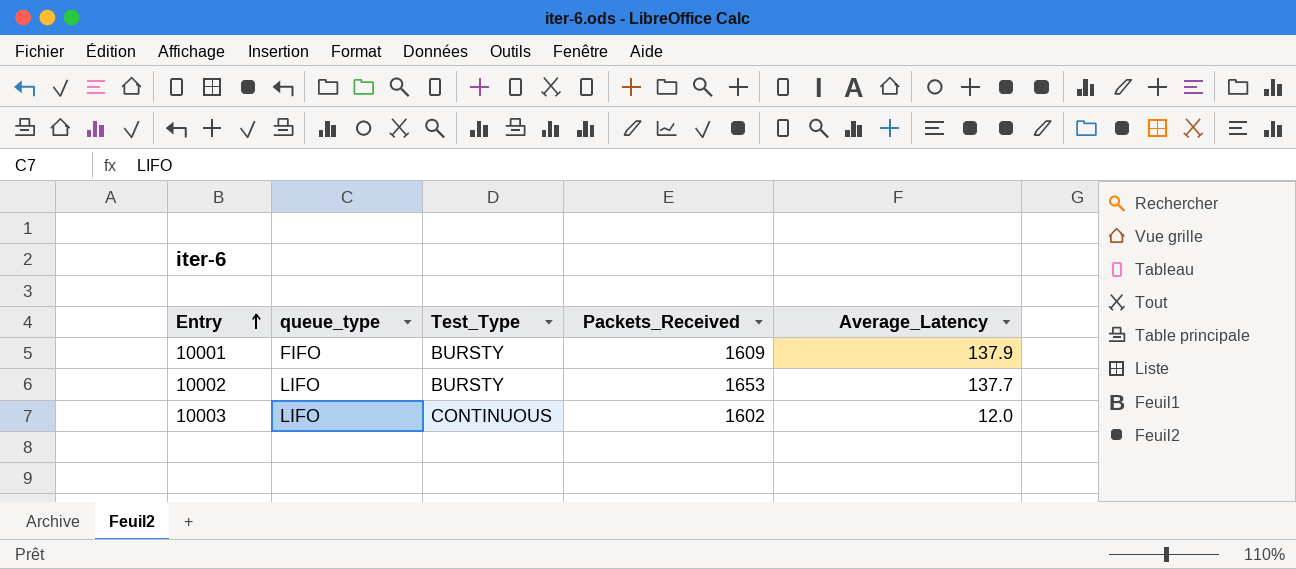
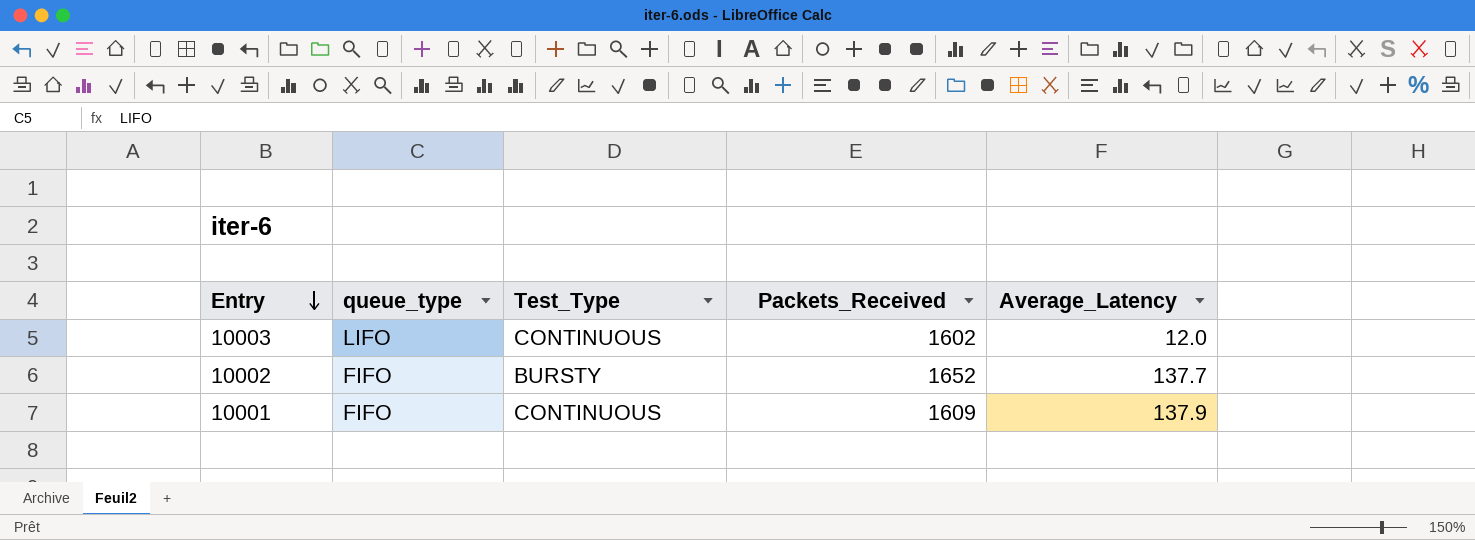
row order: Entry ascending -> Entry descending
10002 | queue_type: LIFO -> FIFO
10002 | Packets_Received: 1653 -> 1652
10001 | Test_Type: BURSTY -> CONTINUOUS

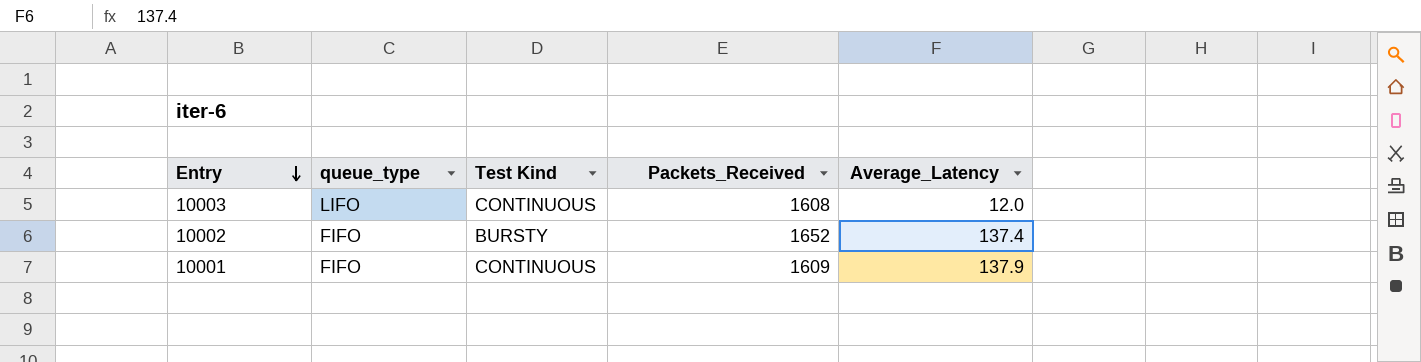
column name: Test_Type -> Test Kind
10003 | Packets_Received: 1602 -> 1608
10002 | Average_Latency: 137.7 -> 137.4

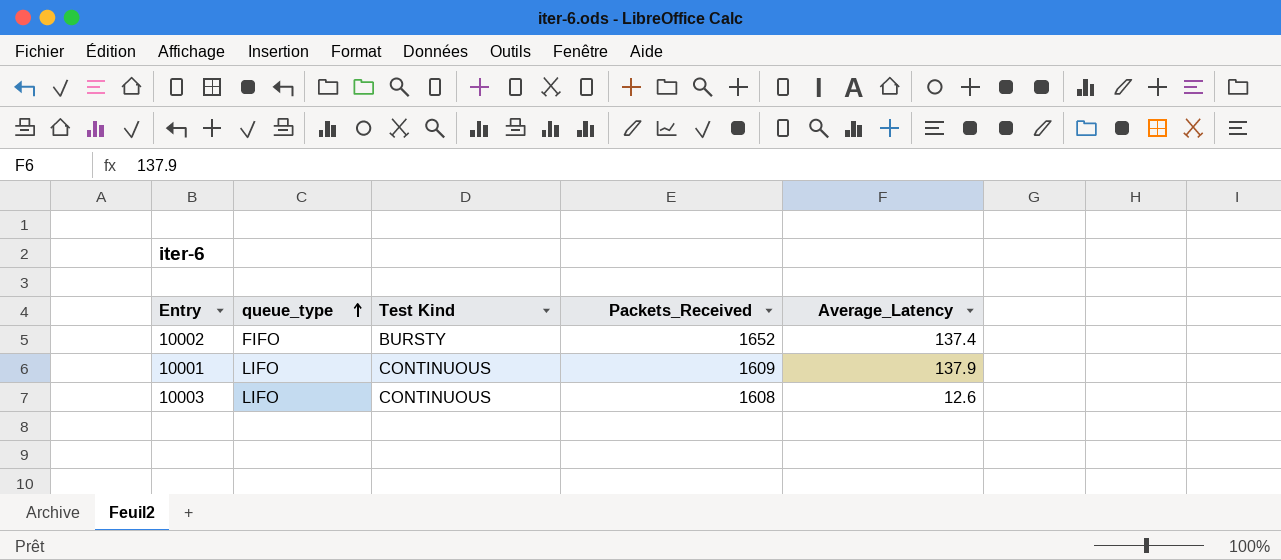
row order: Entry descending -> queue_type ascending
10001 | queue_type: FIFO -> LIFO
10003 | Average_Latency: 12.0 -> 12.6

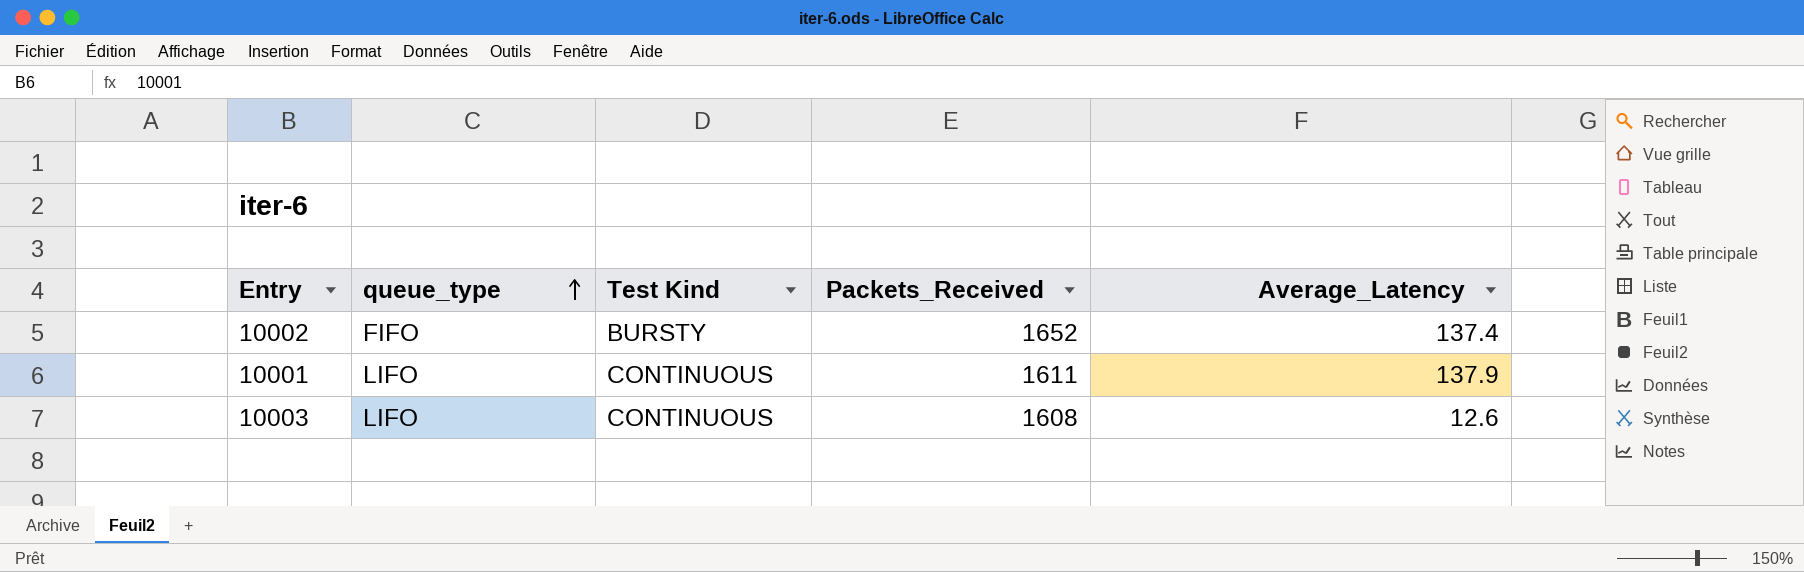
10001 | Packets_Received: 1609 -> 1611

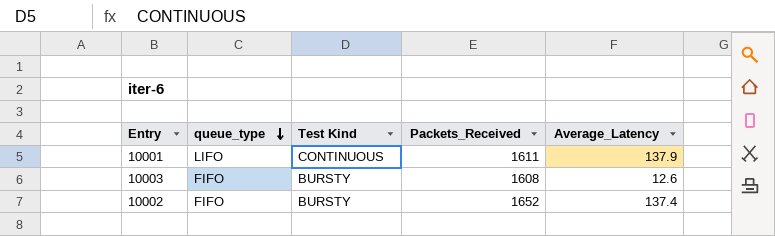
row order: queue_type ascending -> queue_type descending
10003 | queue_type: LIFO -> FIFO
10003 | Test Kind: CONTINUOUS -> BURSTY

